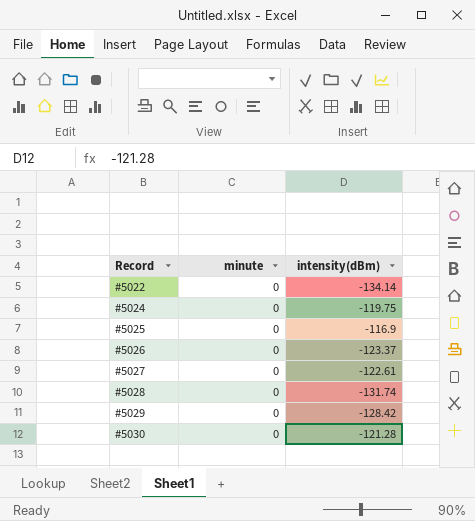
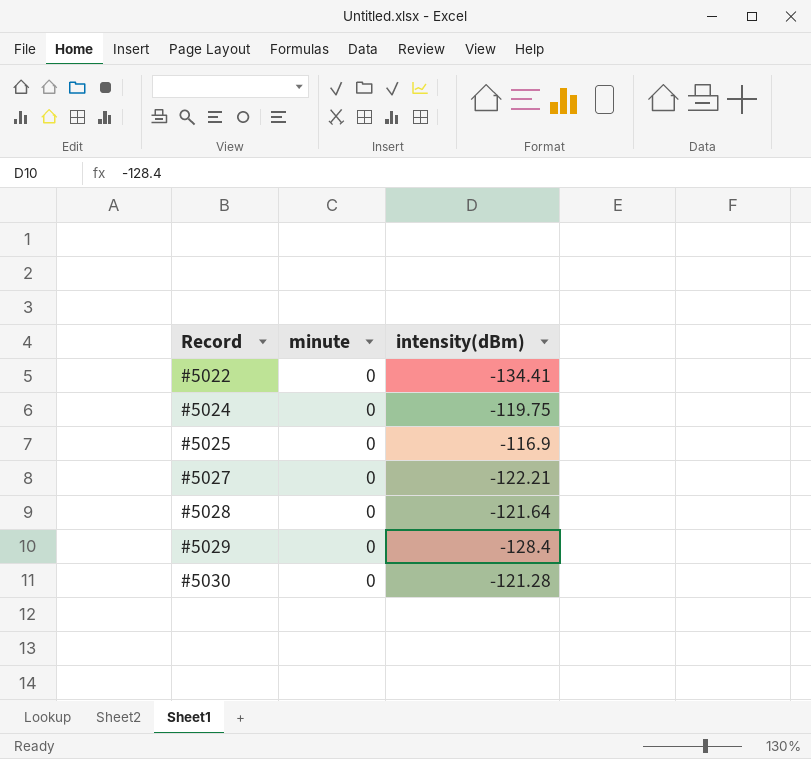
row #5026: 0 | -123.37 -> none
#5022 | intensity(dBm): -134.14 -> -134.41
#5027 | intensity(dBm): -122.61 -> -122.21
#5028 | intensity(dBm): -131.74 -> -121.64
#5029 | intensity(dBm): -128.42 -> -128.4

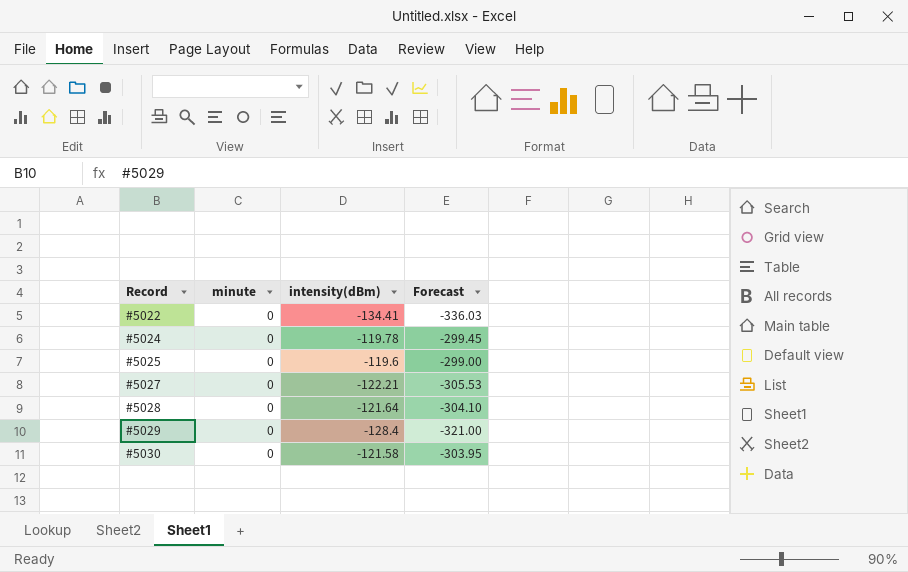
column Forecast | formula: none -> [intensity(dBm)] * 2.5
#5024 | intensity(dBm): -119.75 -> -119.78
#5025 | intensity(dBm): -116.9 -> -119.6
#5030 | intensity(dBm): -121.28 -> -121.58

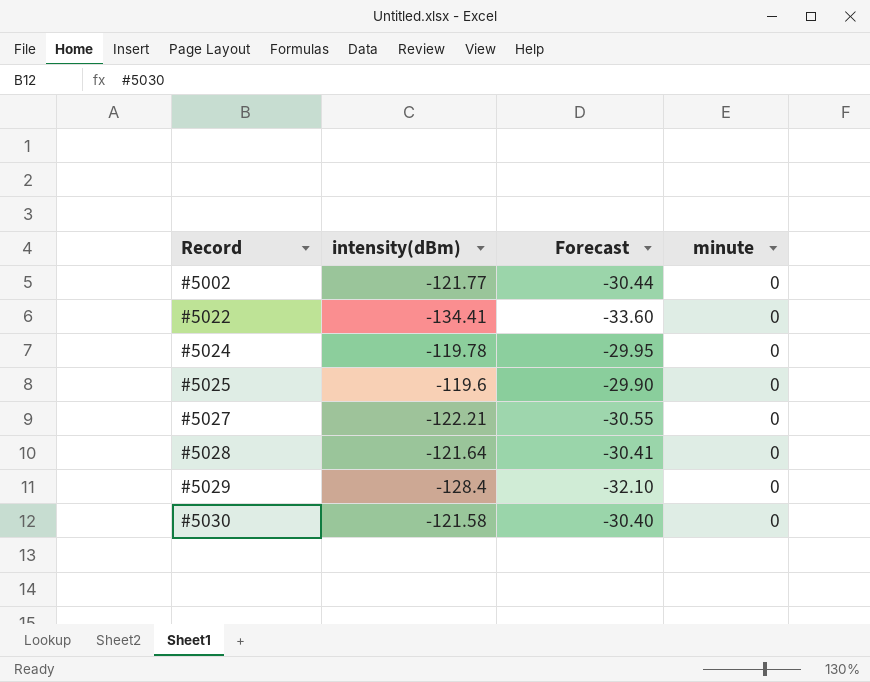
column Forecast | formula: [intensity(dBm)] * 2.5 -> [intensity(dBm)] * 0.25
column minute | position: 2 -> 4
row #5002: none -> -121.77 | -30.44 | 0

